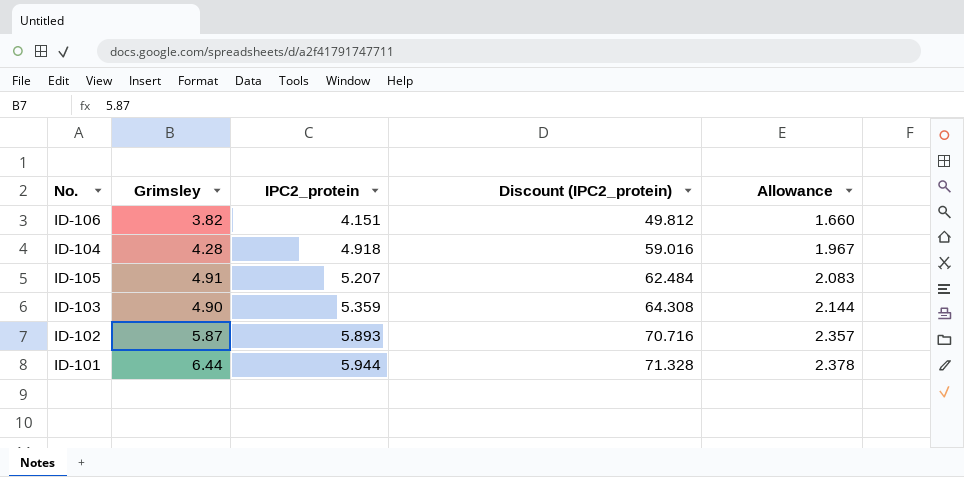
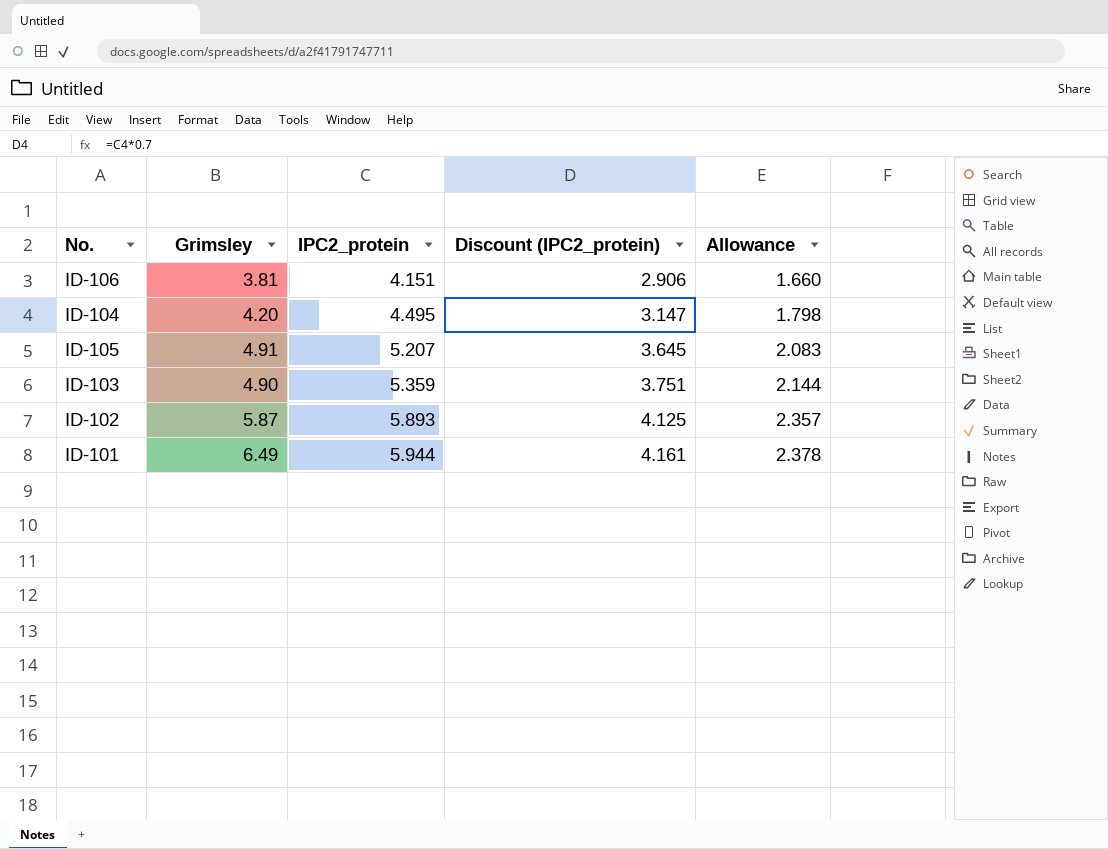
column Discount (IPC2_protein) | formula: [IPC2_protein] * 12 -> [IPC2_protein] * 0.7
ID-106 | Grimsley: 3.82 -> 3.81
ID-104 | Grimsley: 4.28 -> 4.20
ID-104 | IPC2_protein: 4.918 -> 4.495
ID-104 | Allowance: 1.967 -> 1.798
ID-101 | Grimsley: 6.44 -> 6.49

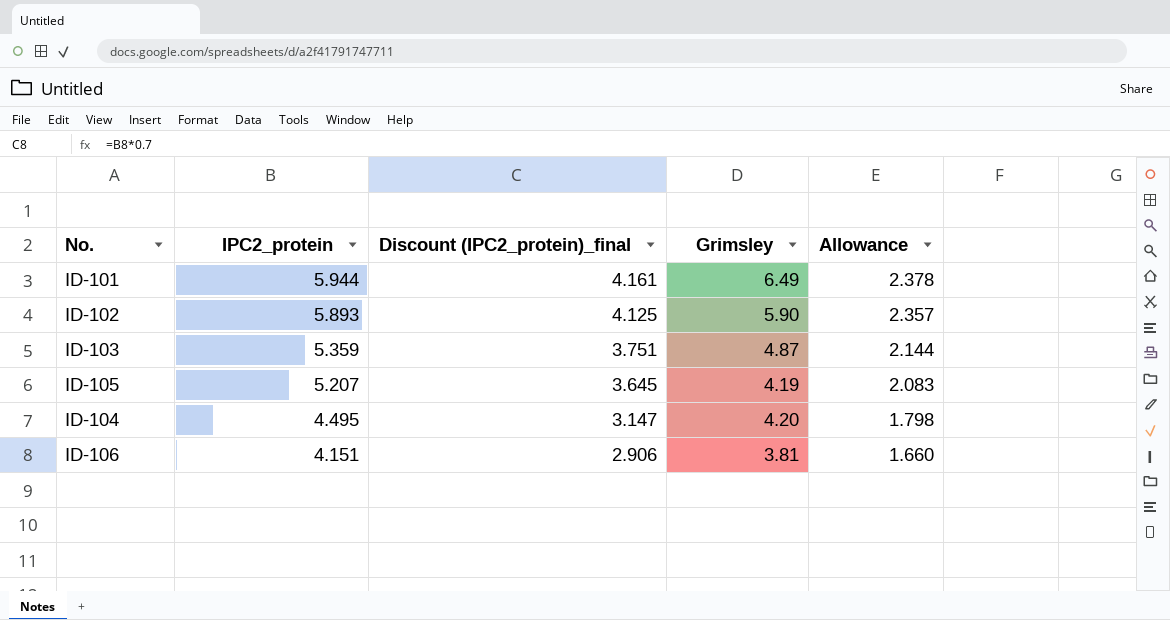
row order: IPC2_protein ascending -> IPC2_protein descending
column name: Discount (IPC2_protein) -> Discount (IPC2_protein)_final
column Grimsley | position: 2 -> 4
ID-102 | Grimsley: 5.87 -> 5.90
ID-103 | Grimsley: 4.90 -> 4.87
ID-105 | Grimsley: 4.91 -> 4.19

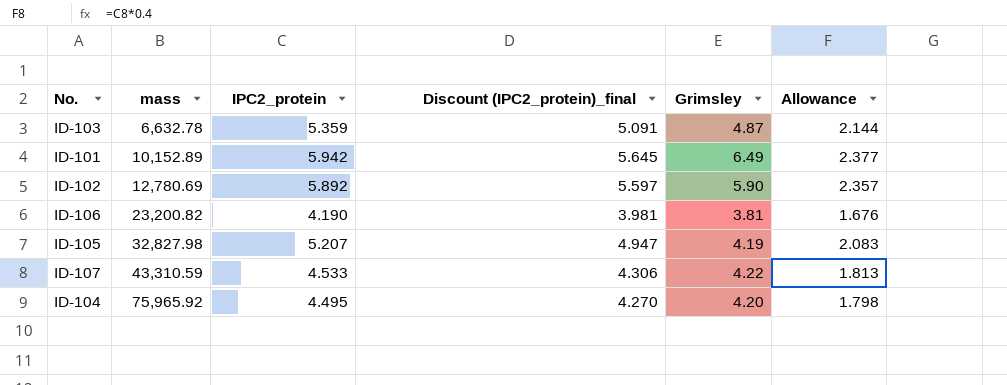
row order: IPC2_protein descending -> mass ascending
column mass | position: none -> 2
column Discount (IPC2_protein)_final | formula: [IPC2_protein] * 0.7 -> [IPC2_protein] * 0.95
ID-101 | IPC2_protein: 5.944 -> 5.942
ID-101 | Allowance: 2.378 -> 2.377
ID-102 | IPC2_protein: 5.893 -> 5.892
ID-106 | IPC2_protein: 4.151 -> 4.190
ID-106 | Allowance: 1.660 -> 1.676
row ID-107: none -> 43,310.59 | 4.533 | 4.306 | 4.22 | 1.813

